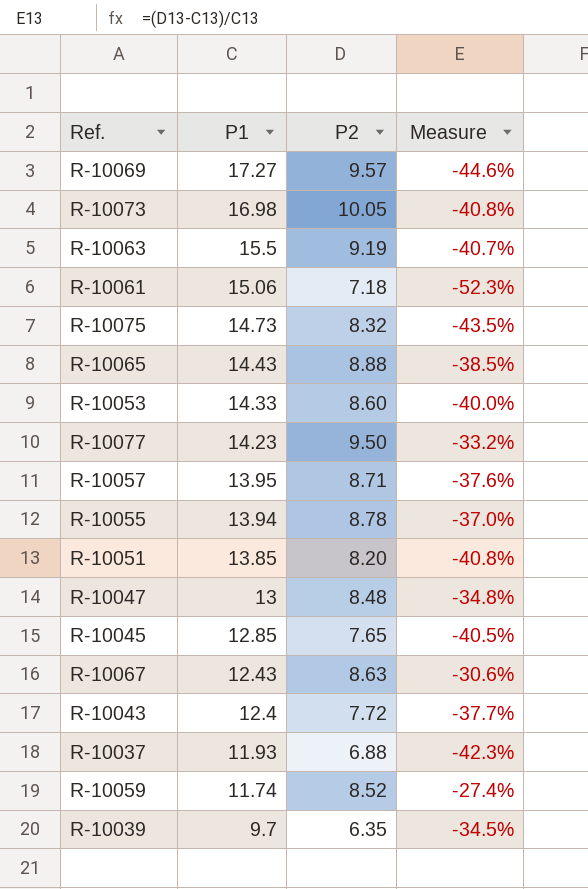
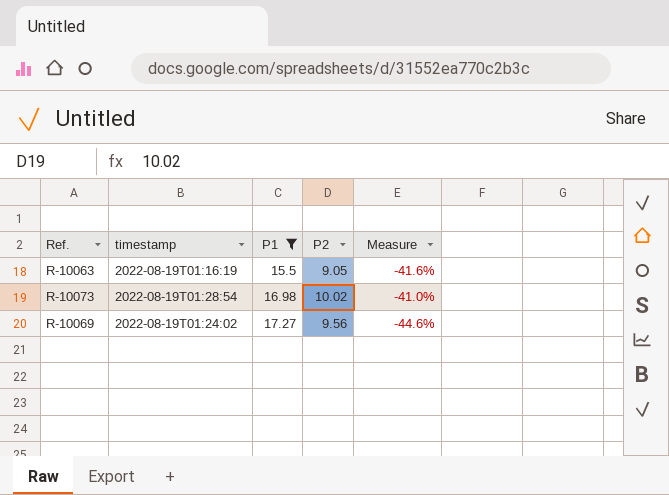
filter: none -> P1 >= 15.5
row order: P1 descending -> P1 ascending
column timestamp | position: none -> 2
R-10063 | P2: 9.19 -> 9.05
R-10063 | Measure: -40.7% -> -41.6%
R-10073 | P2: 10.05 -> 10.02
R-10073 | Measure: -40.8% -> -41.0%
R-10069 | P2: 9.57 -> 9.56

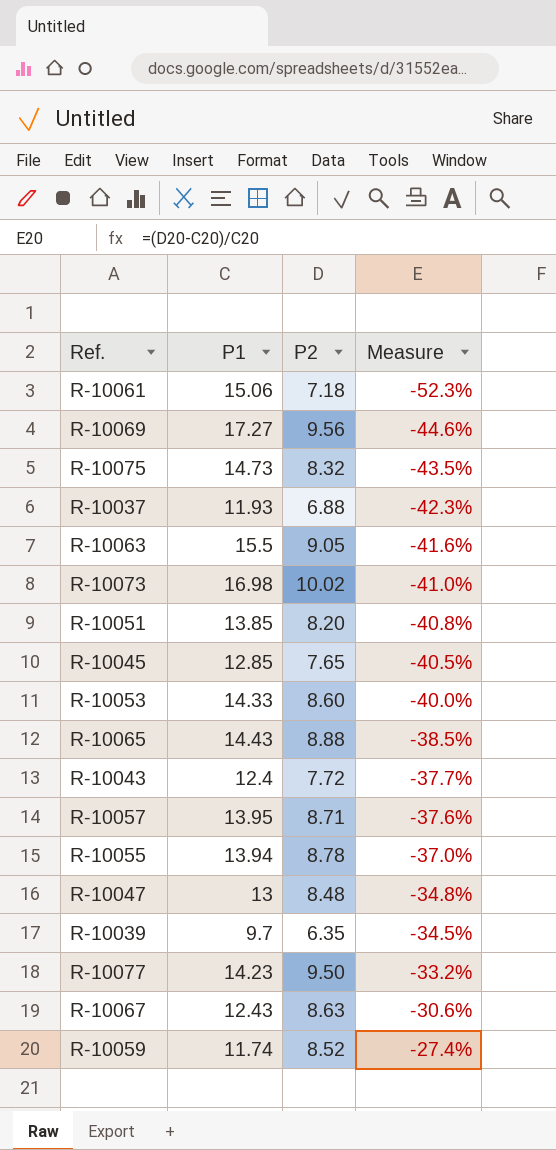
filter: P1 >= 15.5 -> none
row order: P1 ascending -> Measure ascending
column timestamp | position: 2 -> none

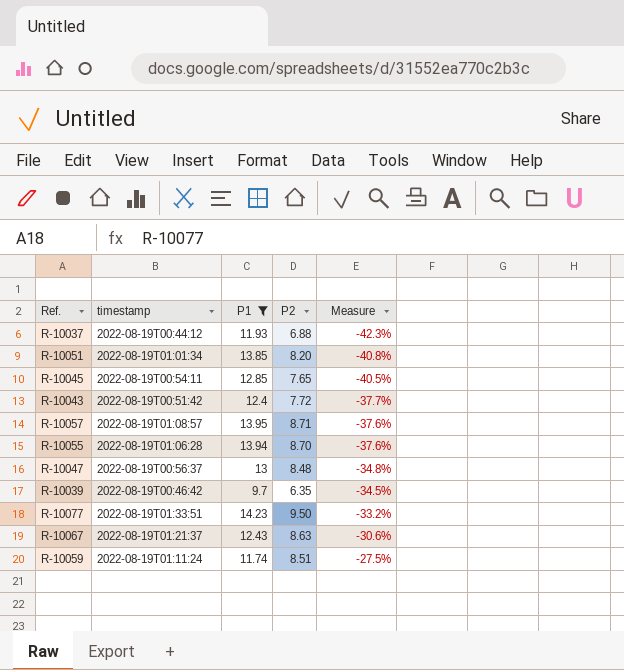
filter: none -> P1 <= 14.23
column timestamp | position: none -> 2
R-10055 | P2: 8.78 -> 8.70
R-10055 | Measure: -37.0% -> -37.6%
R-10059 | P2: 8.52 -> 8.51
R-10059 | Measure: -27.4% -> -27.5%

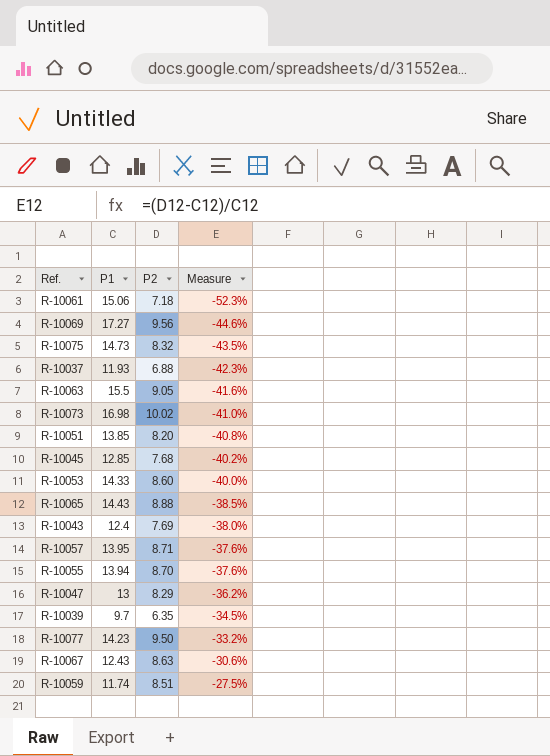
filter: P1 <= 14.23 -> none
column timestamp | position: 2 -> none
R-10045 | P2: 7.65 -> 7.68
R-10045 | Measure: -40.5% -> -40.2%
R-10043 | P2: 7.72 -> 7.69
R-10043 | Measure: -37.7% -> -38.0%
R-10047 | P2: 8.48 -> 8.29
R-10047 | Measure: -34.8% -> -36.2%

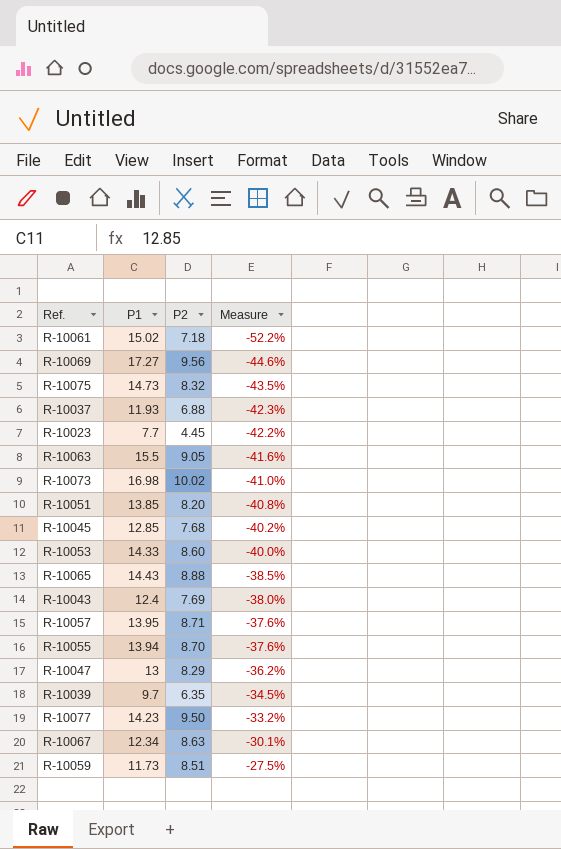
R-10061 | P1: 15.06 -> 15.02
R-10061 | Measure: -52.3% -> -52.2%
row R-10023: none -> 7.7 | 4.45 | -42.2%
R-10067 | P1: 12.43 -> 12.34
R-10067 | Measure: -30.6% -> -30.1%
R-10059 | P1: 11.74 -> 11.73

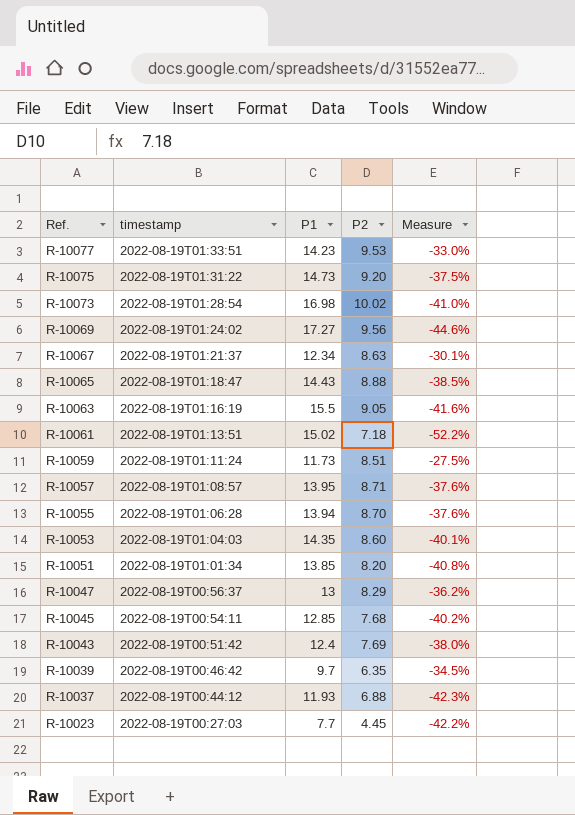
row order: Measure ascending -> Ref. descending
column timestamp | position: none -> 2
R-10077 | P2: 9.50 -> 9.53
R-10077 | Measure: -33.2% -> -33.0%
R-10075 | P2: 8.32 -> 9.20
R-10075 | Measure: -43.5% -> -37.5%
R-10053 | P1: 14.33 -> 14.35
R-10053 | Measure: -40.0% -> -40.1%

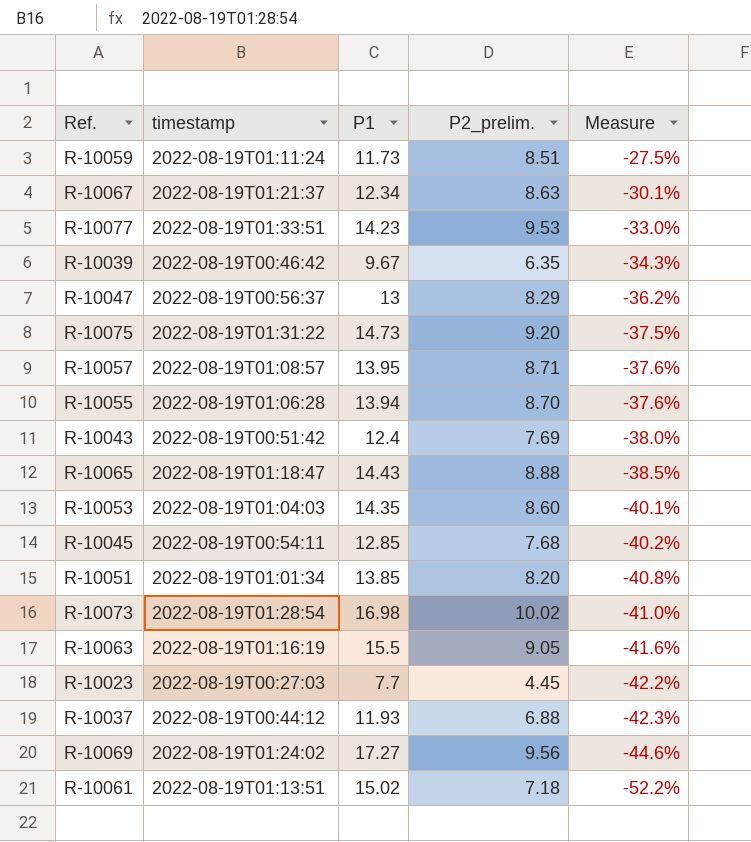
row order: Ref. descending -> Measure descending
column name: P2 -> P2_prelim.
R-10039 | P1: 9.7 -> 9.67
R-10039 | Measure: -34.5% -> -34.3%

